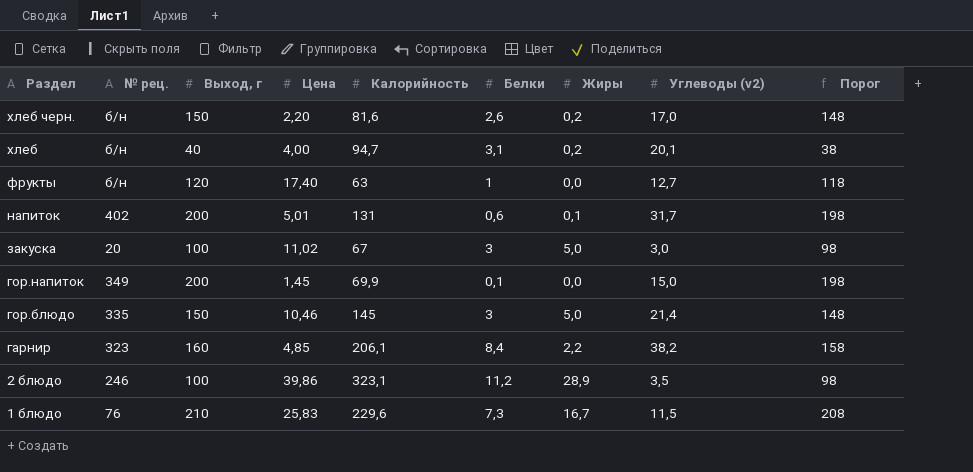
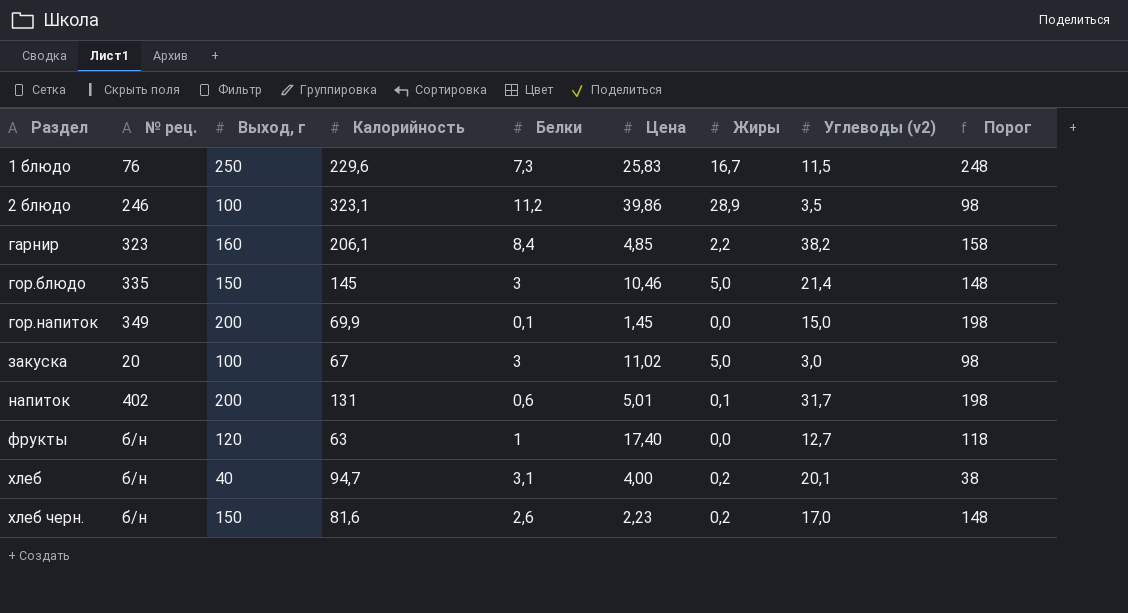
row order: Раздел descending -> Раздел ascending
column Цена | position: 4 -> 6
1 блюдо | Выход, г: 210 -> 250
1 блюдо | Порог: 208 -> 248
хлеб черн. | Цена: 2,20 -> 2,23

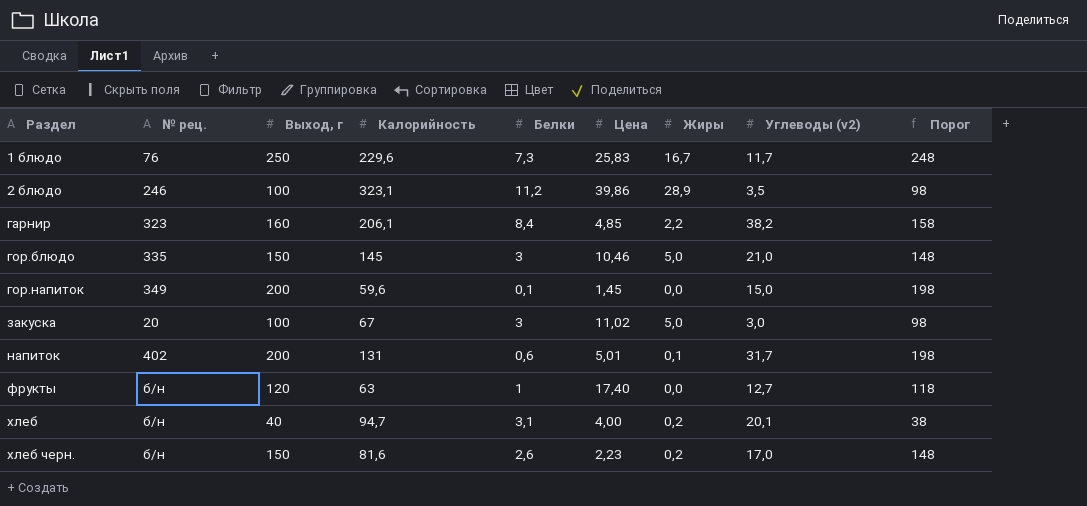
1 блюдо | Углеводы (v2): 11,5 -> 11,7
гор.блюдо | Углеводы (v2): 21,4 -> 21,0
гор.напиток | Калорийность: 69,9 -> 59,6

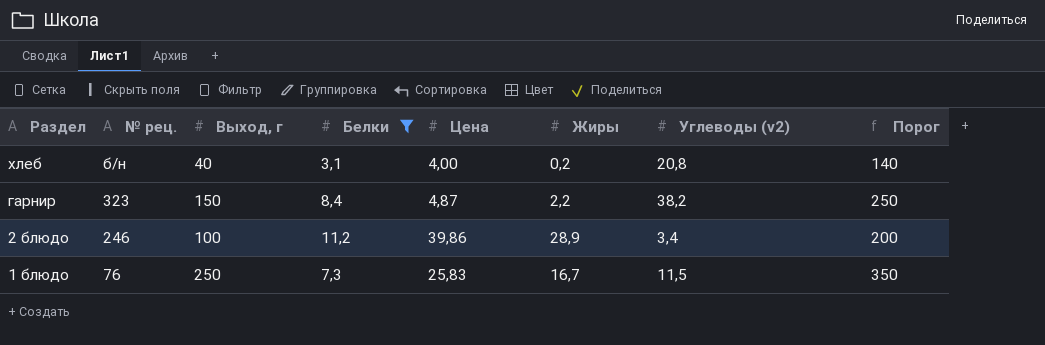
filter: none -> Белки >= 3,1
row order: Раздел ascending -> Раздел descending
column Калорийность | position: 4 -> none
column Порог | formula: [Выход, г] - 2 -> [Выход, г] + 100
хлеб | Углеводы (v2): 20,1 -> 20,8
гарнир | Выход, г: 160 -> 150
гарнир | Цена: 4,85 -> 4,87
2 блюдо | Углеводы (v2): 3,5 -> 3,4
1 блюдо | Углеводы (v2): 11,7 -> 11,5

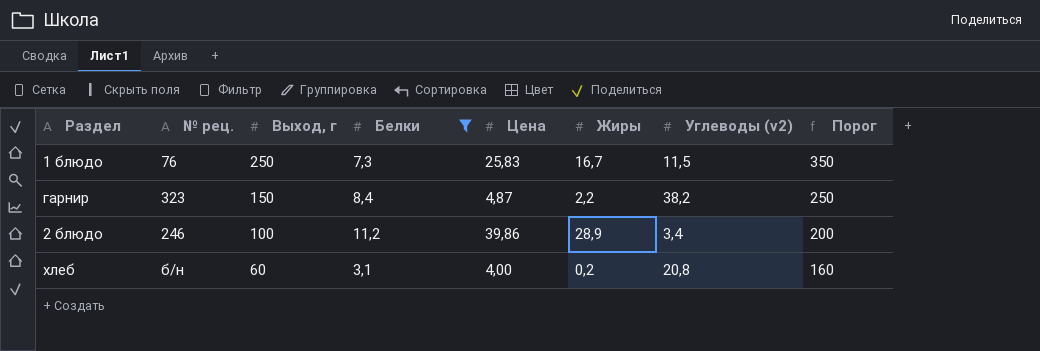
row order: Раздел descending -> Выход, г descending
хлеб | Выход, г: 40 -> 60
хлеб | Порог: 140 -> 160

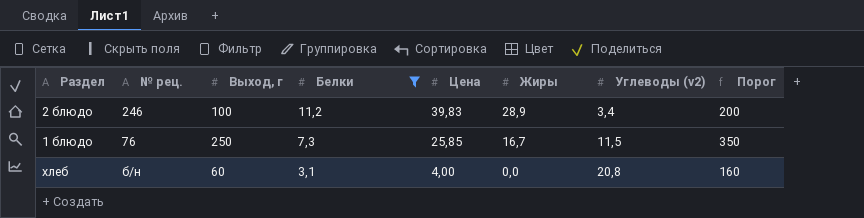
row order: Выход, г descending -> Белки descending
row гарнир: 323 | 150 | 8,4 | 4,87 | 2,2 | 38,2 | 250 -> none
2 блюдо | Цена: 39,86 -> 39,83
1 блюдо | Цена: 25,83 -> 25,85
хлеб | Жиры: 0,2 -> 0,0

